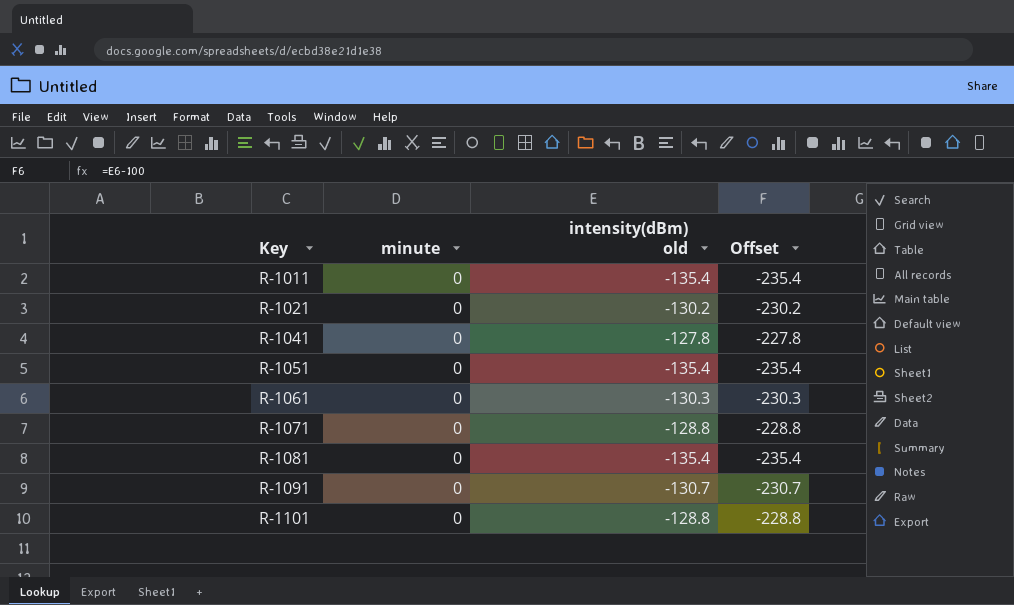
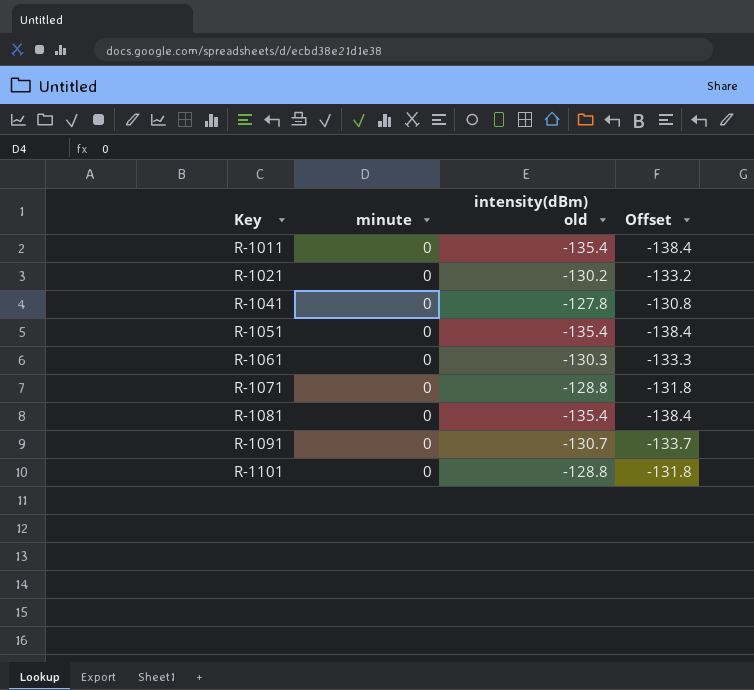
column Offset | formula: [intensity(dBm) old] - 100 -> [intensity(dBm) old] - 3

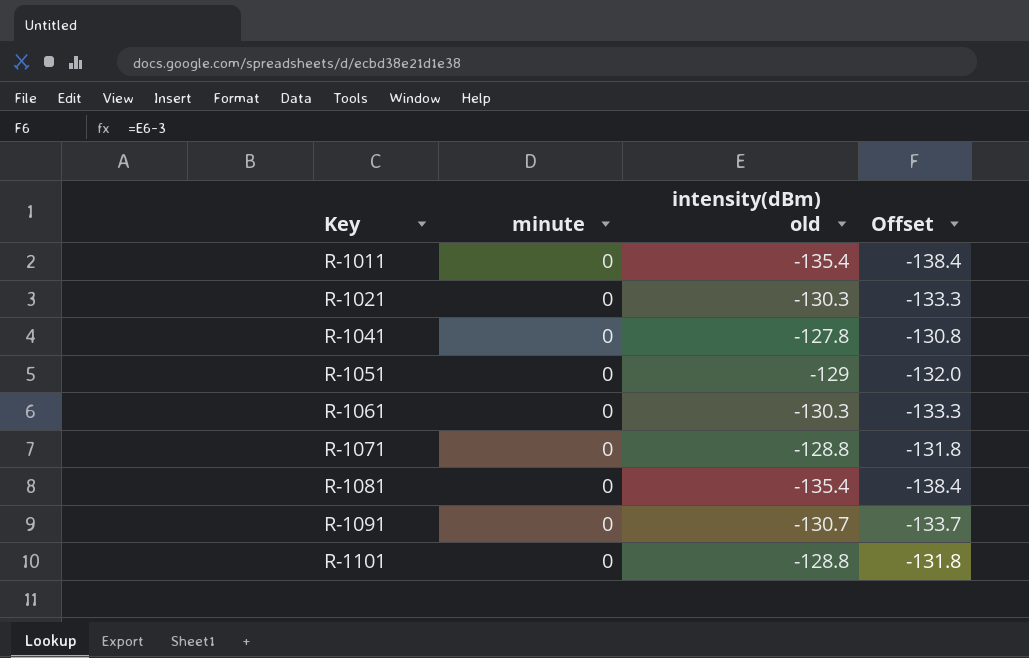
R-1021 | intensity(dBm) old: -130.2 -> -130.3
R-1021 | Offset: -133.2 -> -133.3
R-1051 | intensity(dBm) old: -135.4 -> -129
R-1051 | Offset: -138.4 -> -132.0

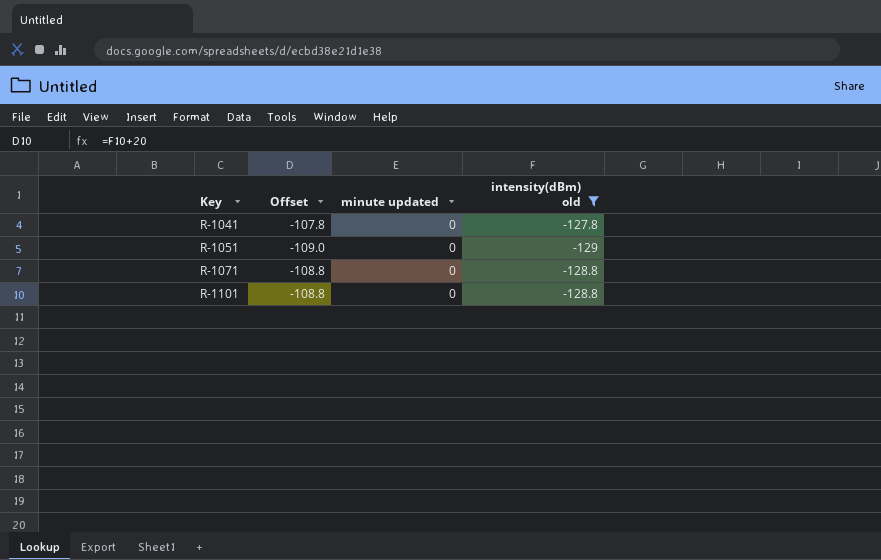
filter: none -> intensity(dBm) old >= -129
column Offset | formula: [intensity(dBm) old] - 3 -> [intensity(dBm) old] + 20
column Offset | position: 4 -> 2
column name: minute -> minute updated

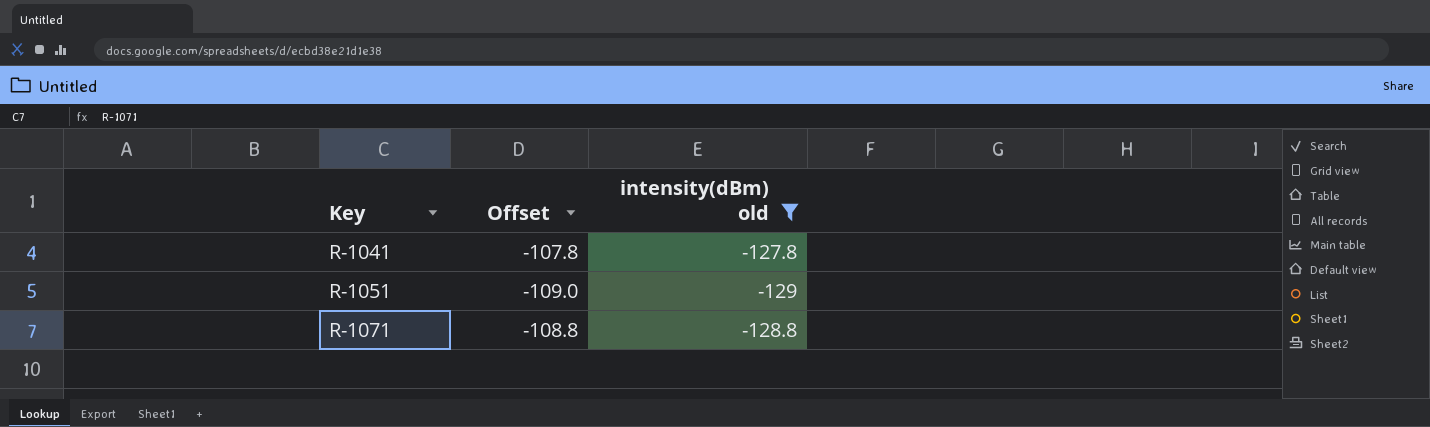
column minute updated | position: 3 -> none
row R-1101: -108.8 | 0 | -128.8 -> none

